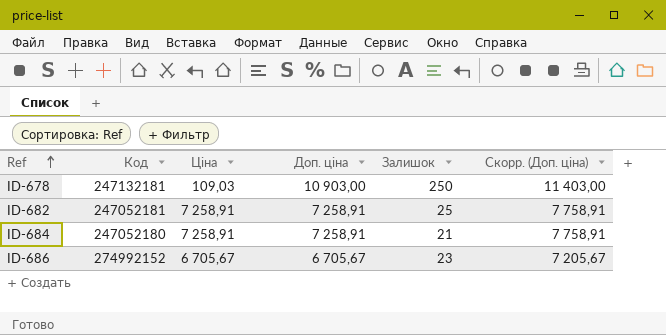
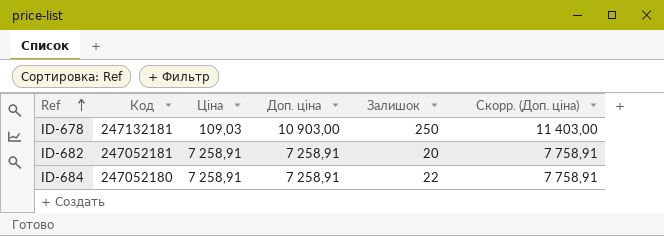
row ID-686: 274992152 | 6 705,67 | 6 705,67 | 23 | 7 205,67 -> none
ID-682 | Залишок: 25 -> 20
ID-684 | Залишок: 21 -> 22

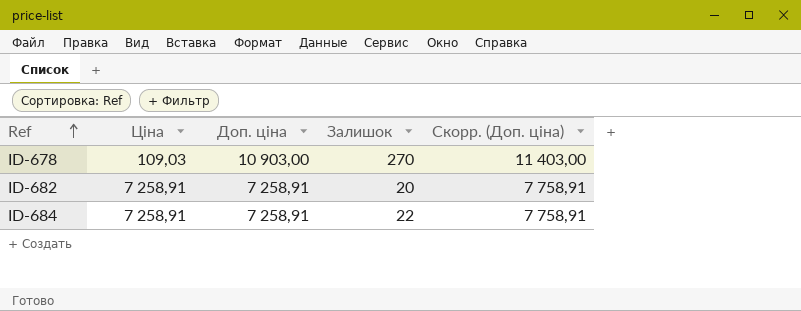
column Код | position: 2 -> none
ID-678 | Залишок: 250 -> 270

